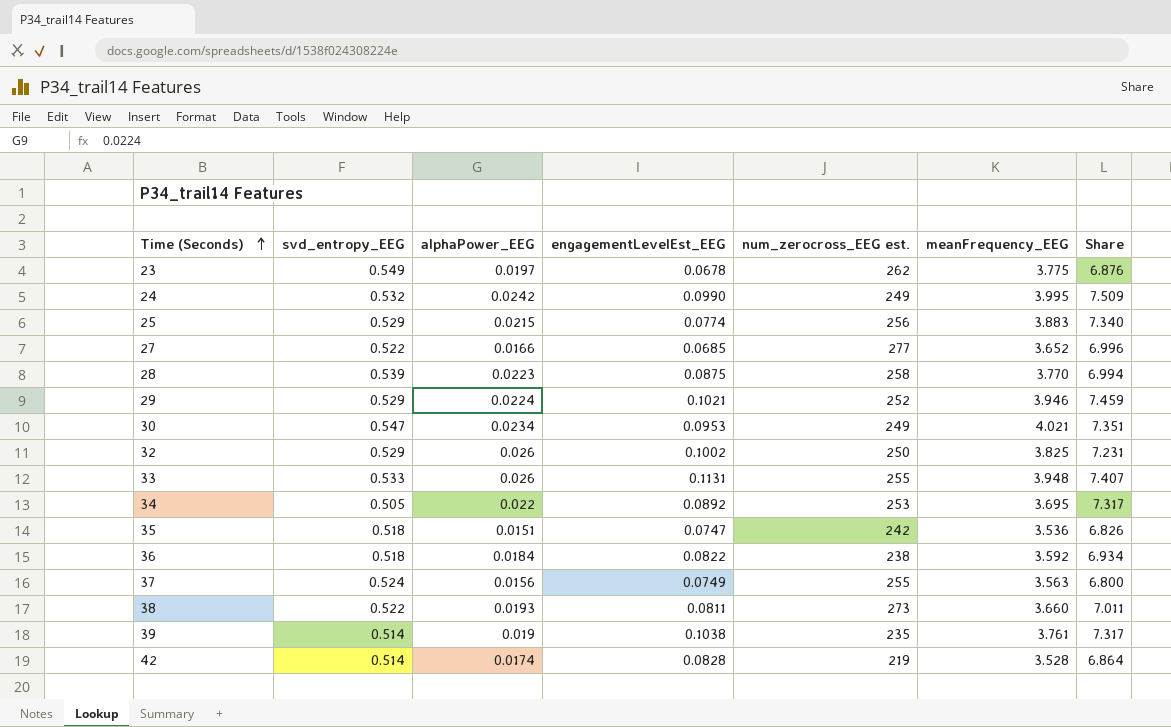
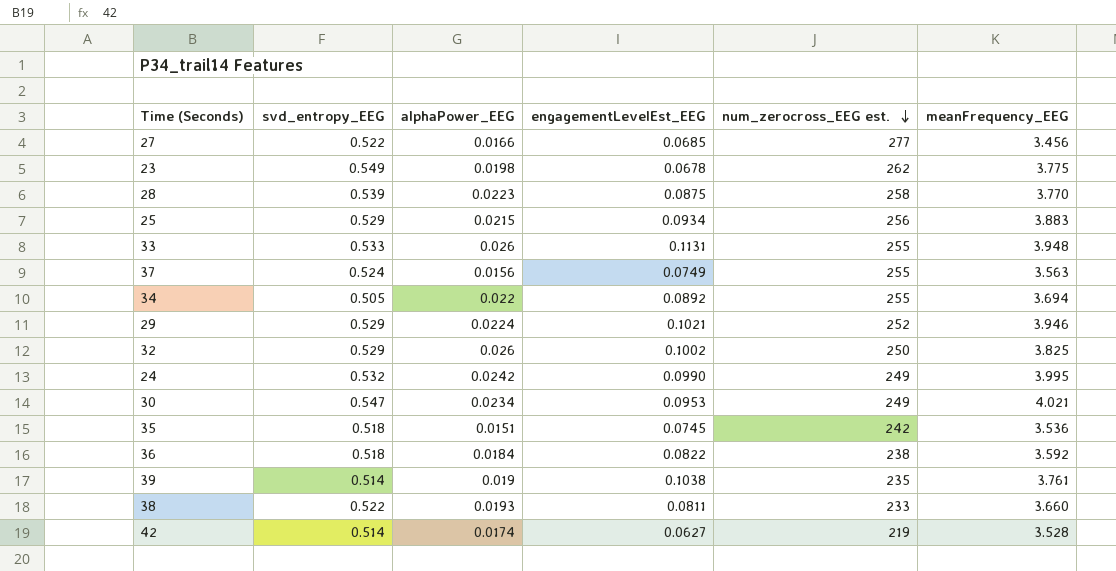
row order: Time (Seconds) ascending -> num_zerocross_EEG est. descending
column Share | formula: [meanFrequency_EEG] / [svd_entropy_EEG] -> none
27 | meanFrequency_EEG: 3.652 -> 3.456
23 | alphaPower_EEG: 0.0197 -> 0.0198
25 | engagementLevelEst_EEG: 0.0774 -> 0.0934
34 | num_zerocross_EEG est.: 253 -> 255
34 | meanFrequency_EEG: 3.695 -> 3.694
35 | engagementLevelEst_EEG: 0.0747 -> 0.0745
38 | num_zerocross_EEG est.: 273 -> 233
42 | engagementLevelEst_EEG: 0.0828 -> 0.0627

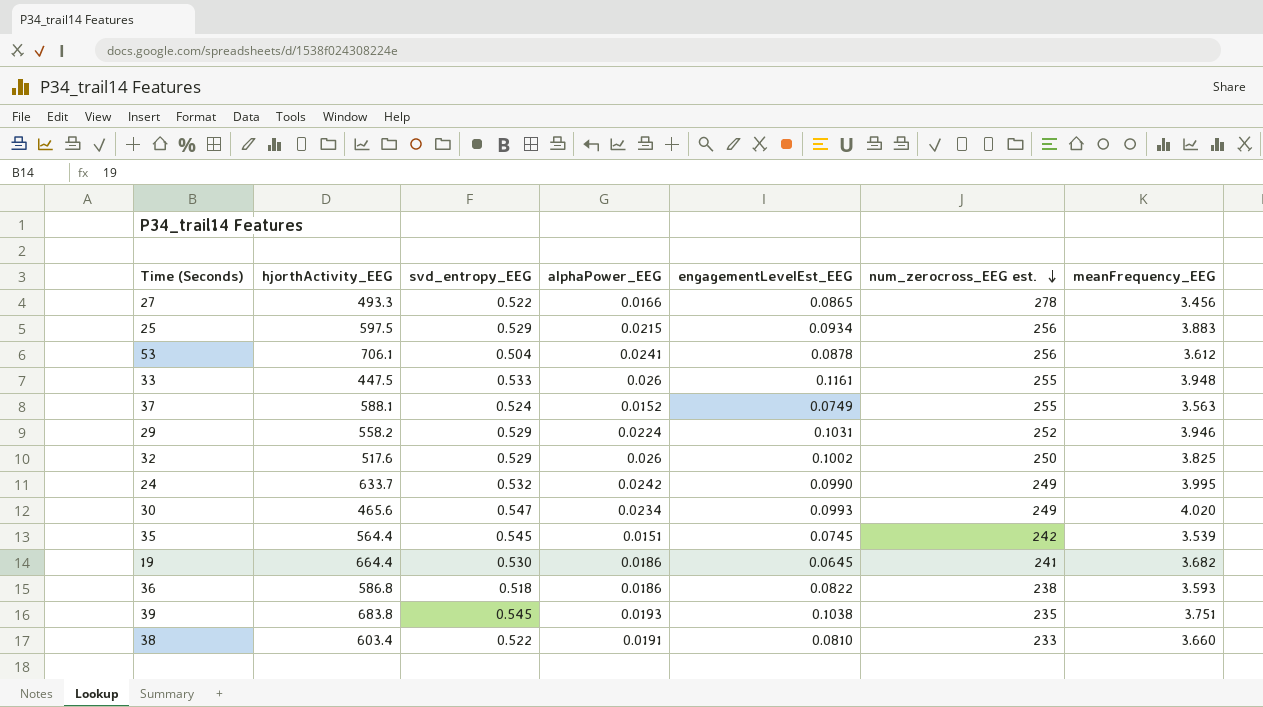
column hjorthActivity_EEG | position: none -> 2
row 23: 0.549 | 0.0198 | 0.0678 | 262 | 3.775 -> none
row 28: 0.539 | 0.0223 | 0.0875 | 258 | 3.770 -> none
row 34: 0.505 | 0.022 | 0.0892 | 255 | 3.694 -> none
row 42: 0.514 | 0.0174 | 0.0627 | 219 | 3.528 -> none
27 | engagementLevelEst_EEG: 0.0685 -> 0.0865
27 | num_zerocross_EEG est.: 277 -> 278
row 53: none -> 706.1 | 0.504 | 0.0241 | 0.0878 | 256 | 3.612
33 | engagementLevelEst_EEG: 0.1131 -> 0.1161
37 | alphaPower_EEG: 0.0156 -> 0.0152
29 | engagementLevelEst_EEG: 0.1021 -> 0.1031
30 | engagementLevelEst_EEG: 0.0953 -> 0.0993
30 | meanFrequency_EEG: 4.021 -> 4.020
35 | svd_entropy_EEG: 0.518 -> 0.545
35 | meanFrequency_EEG: 3.536 -> 3.539
row 19: none -> 664.4 | 0.530 | 0.0186 | 0.0645 | 241 | 3.682
36 | alphaPower_EEG: 0.0184 -> 0.0186
36 | meanFrequency_EEG: 3.592 -> 3.593
39 | svd_entropy_EEG: 0.514 -> 0.545
39 | alphaPower_EEG: 0.019 -> 0.0193
39 | meanFrequency_EEG: 3.761 -> 3.751
38 | alphaPower_EEG: 0.0193 -> 0.0191
38 | engagementLevelEst_EEG: 0.0811 -> 0.0810

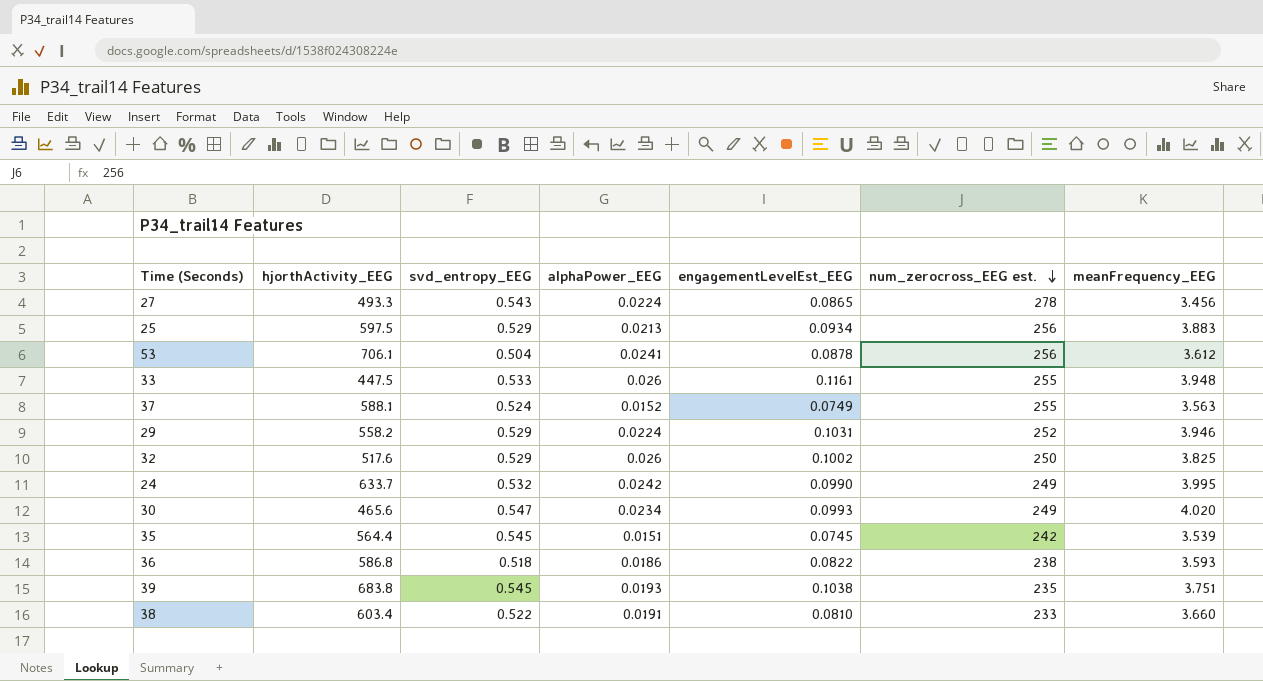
row 19: 664.4 | 0.530 | 0.0186 | 0.0645 | 241 | 3.682 -> none
27 | svd_entropy_EEG: 0.522 -> 0.543
27 | alphaPower_EEG: 0.0166 -> 0.0224
25 | alphaPower_EEG: 0.0215 -> 0.0213

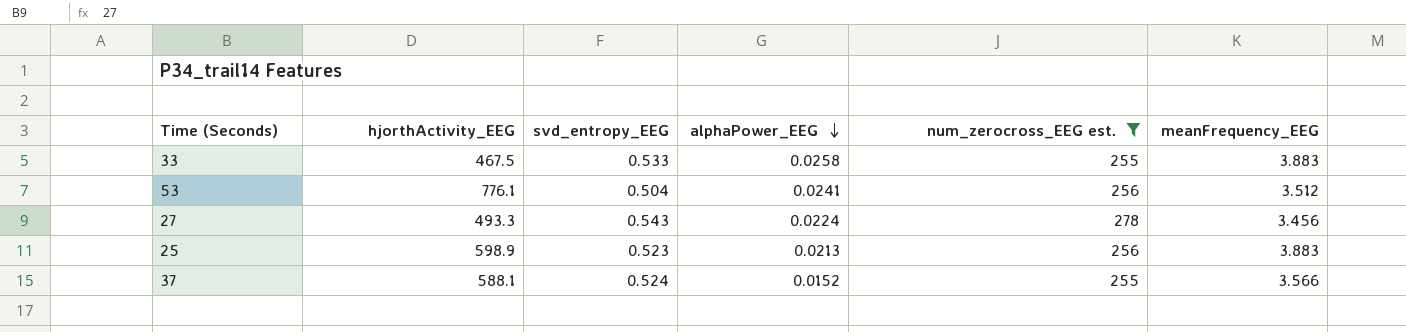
filter: none -> num_zerocross_EEG est. >= 255
row order: num_zerocross_EEG est. descending -> alphaPower_EEG descending
column engagementLevelEst_EEG | position: 5 -> none
33 | hjorthActivity_EEG: 447.5 -> 467.5
33 | alphaPower_EEG: 0.026 -> 0.0258
33 | meanFrequency_EEG: 3.948 -> 3.883
53 | hjorthActivity_EEG: 706.1 -> 776.1
53 | meanFrequency_EEG: 3.612 -> 3.512
25 | hjorthActivity_EEG: 597.5 -> 598.9
25 | svd_entropy_EEG: 0.529 -> 0.523
37 | meanFrequency_EEG: 3.563 -> 3.566

